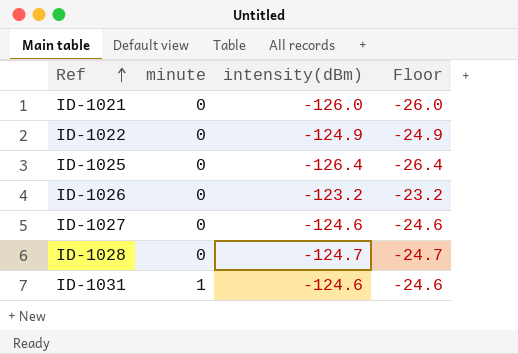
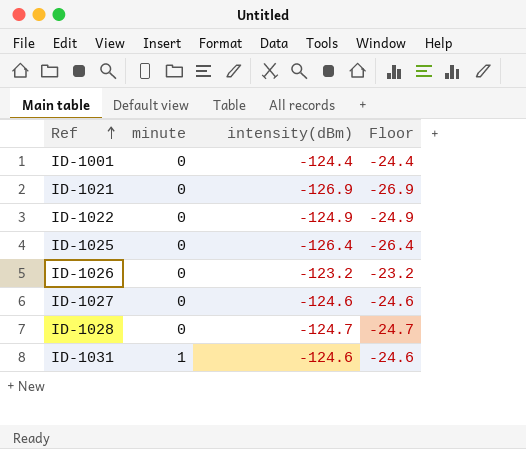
row ID-1001: none -> 0 | -124.4 | -24.4
ID-1021 | intensity(dBm): -126.0 -> -126.9
ID-1021 | Floor: -26.0 -> -26.9

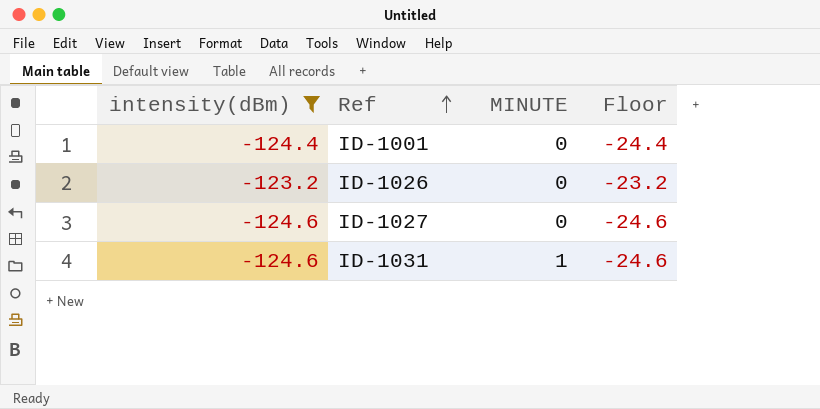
filter: none -> intensity(dBm) >= -124.6
column intensity(dBm) | position: 3 -> 1
column name: minute -> MINUTE

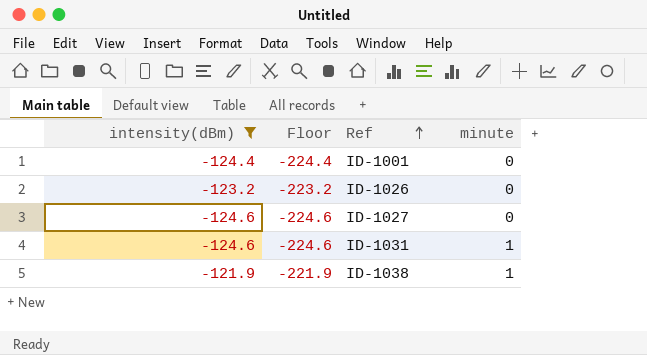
column Floor | formula: [intensity(dBm)] + 100 -> [intensity(dBm)] - 100
column Floor | position: 4 -> 2
column name: MINUTE -> minute
row ID-1038: none -> -121.9 | -221.9 | 1

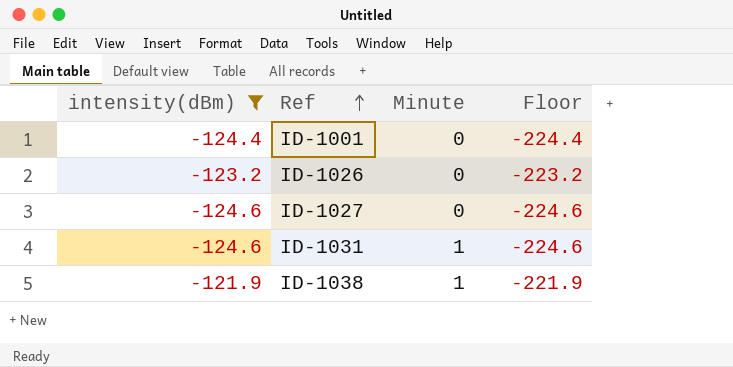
column name: minute -> Minute
column Floor | position: 2 -> 4

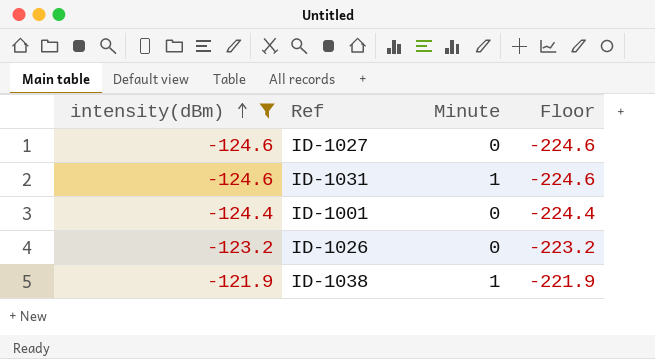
row order: Ref ascending -> intensity(dBm) ascending

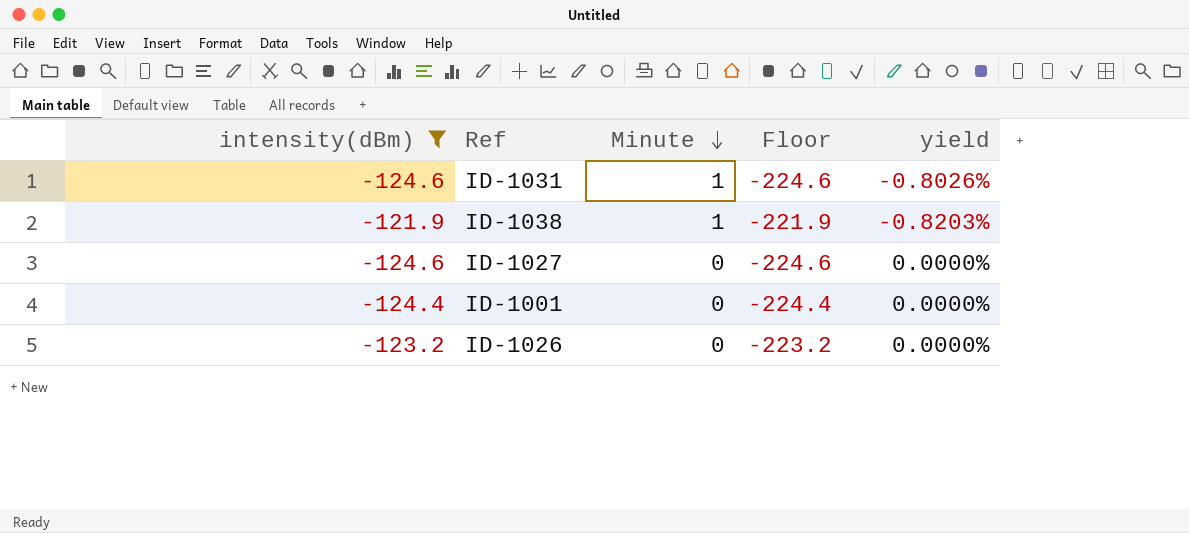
row order: intensity(dBm) ascending -> Minute descending
column yield | formula: none -> [Minute] / [intensity(dBm)]

